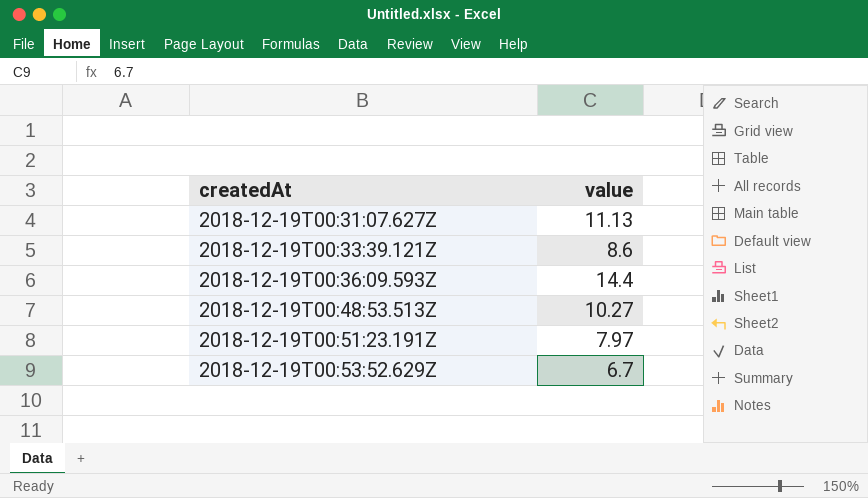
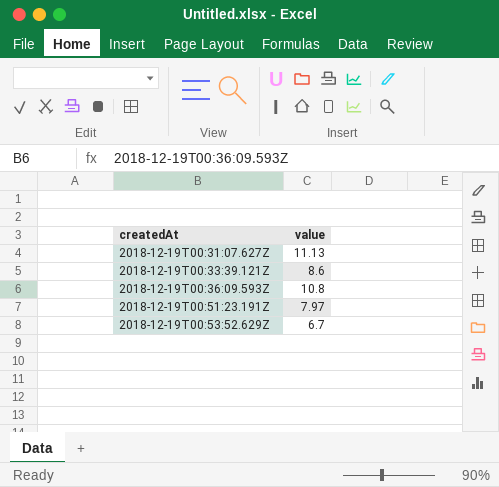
row 2018-12-19T00:48:53.513Z: 10.27 -> none
2018-12-19T00:36:09.593Z | value: 14.4 -> 10.8

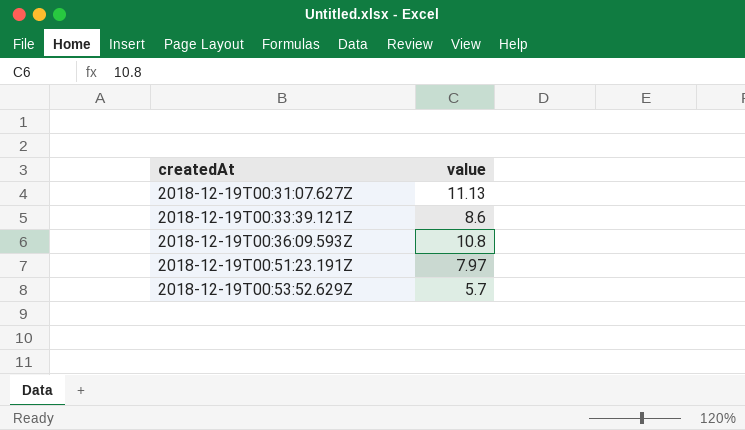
2018-12-19T00:53:52.629Z | value: 6.7 -> 5.7

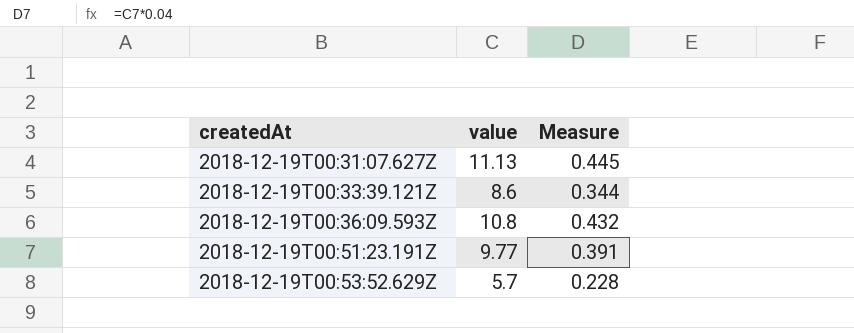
column Measure | formula: none -> [value] * 0.04
2018-12-19T00:51:23.191Z | value: 7.97 -> 9.77

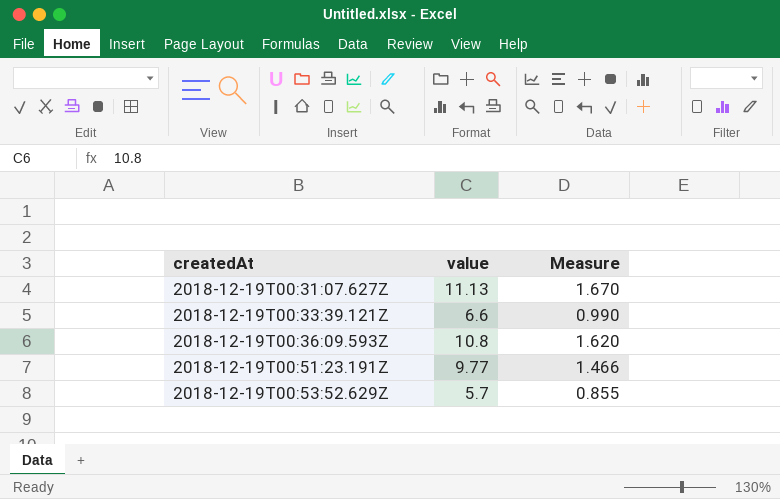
column Measure | formula: [value] * 0.04 -> [value] * 0.15
2018-12-19T00:33:39.121Z | value: 8.6 -> 6.6

